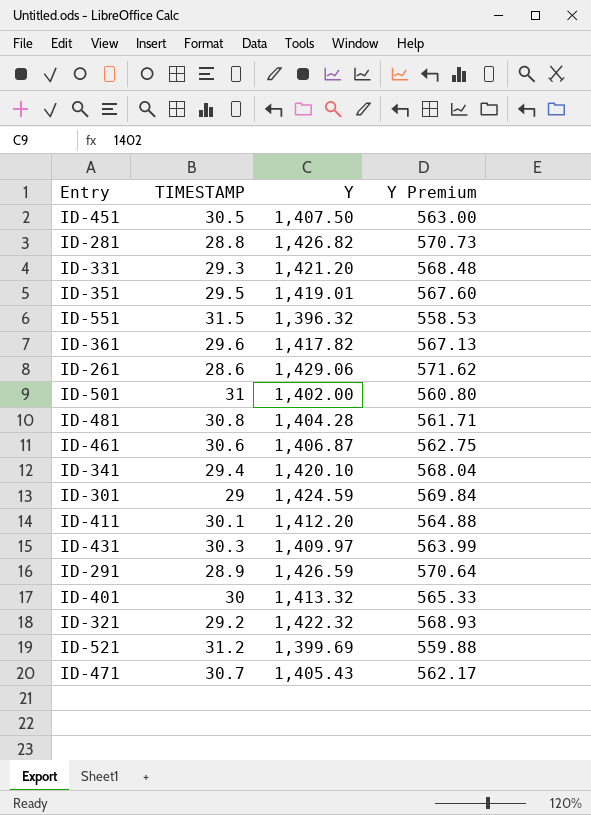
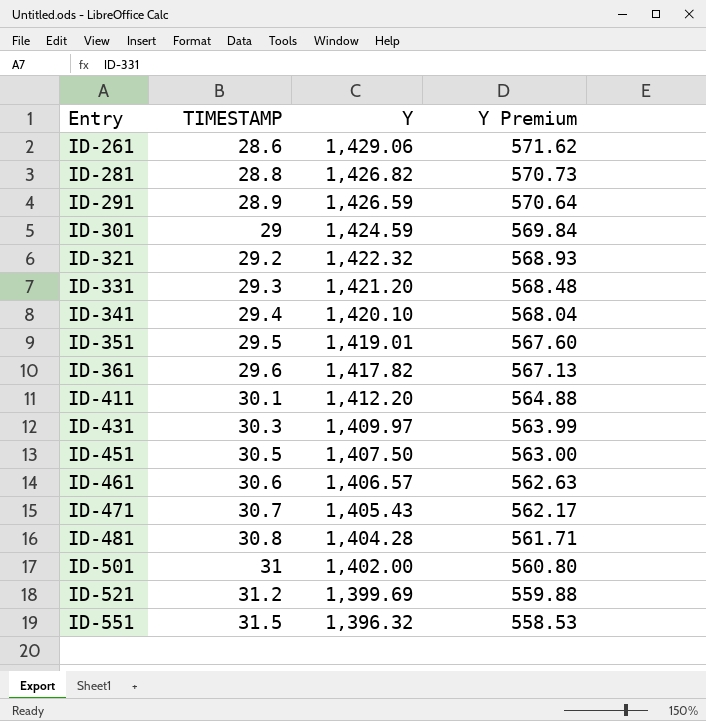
row order: none -> Entry ascending
row ID-401: 30 | 1,413.32 | 565.33 -> none
ID-461 | Y: 1,406.87 -> 1,406.57
ID-461 | Y Premium: 562.75 -> 562.63

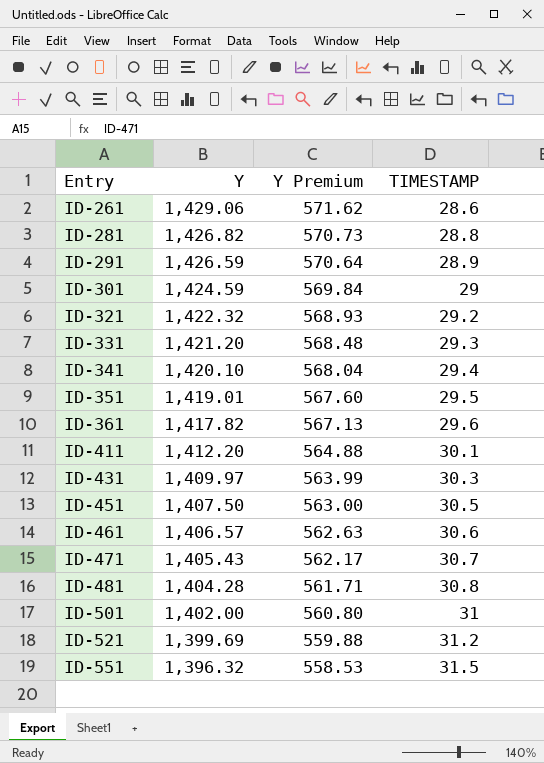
column TIMESTAMP | position: 2 -> 4

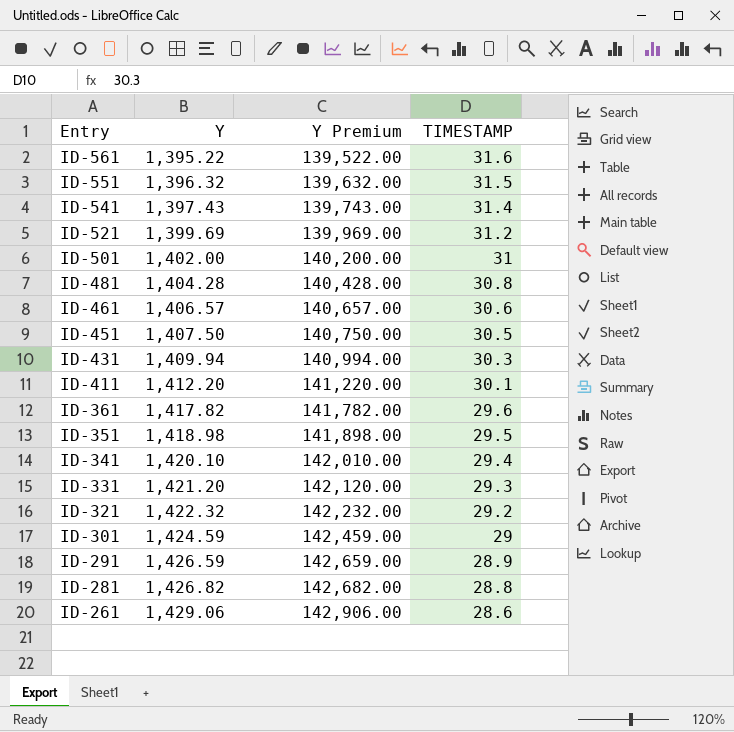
row order: Entry ascending -> Entry descending
column Y Premium | formula: [Y] * 0.4 -> [Y] * 100
row ID-471: 1,405.43 | 562.17 | 30.7 -> none
row ID-561: none -> 1,395.22 | 139,522.00 | 31.6
row ID-541: none -> 1,397.43 | 139,743.00 | 31.4
ID-431 | Y: 1,409.97 -> 1,409.94
ID-351 | Y: 1,419.01 -> 1,418.98

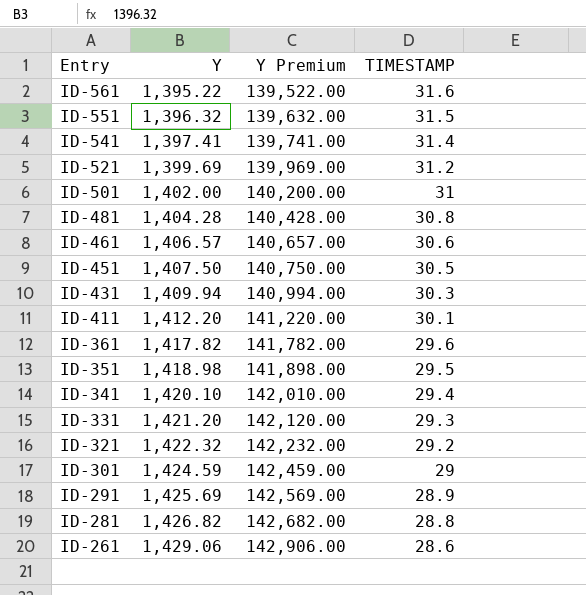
ID-541 | Y: 1,397.43 -> 1,397.41
ID-541 | Y Premium: 139,743.00 -> 139,741.00
ID-291 | Y: 1,426.59 -> 1,425.69
ID-291 | Y Premium: 142,659.00 -> 142,569.00

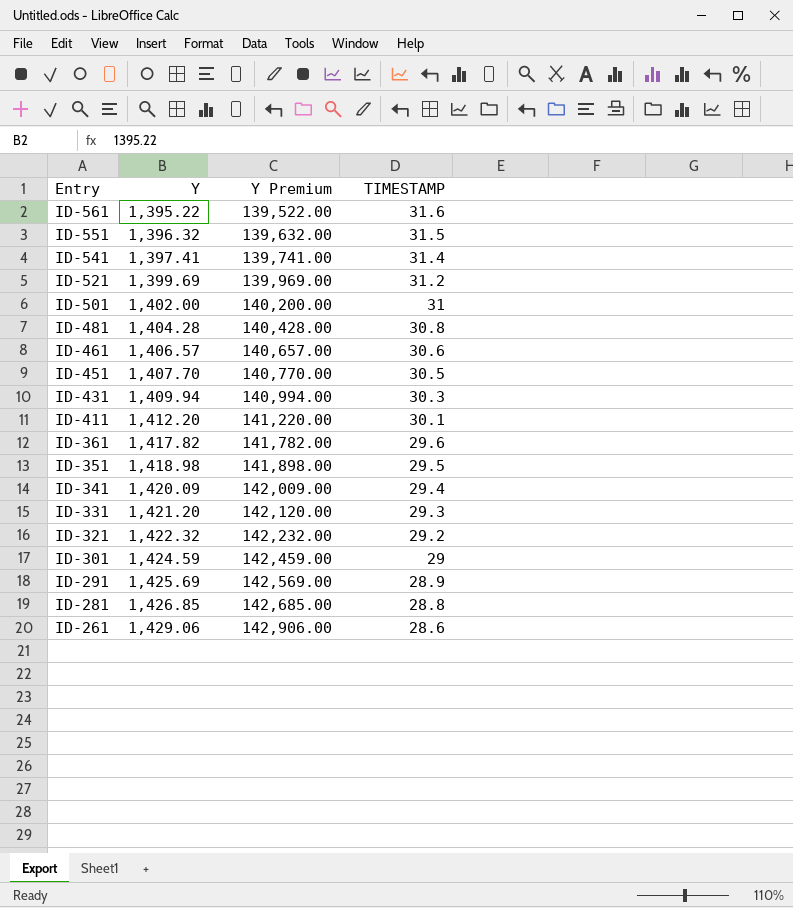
ID-451 | Y: 1,407.50 -> 1,407.70
ID-451 | Y Premium: 140,750.00 -> 140,770.00
ID-341 | Y: 1,420.10 -> 1,420.09
ID-341 | Y Premium: 142,010.00 -> 142,009.00
ID-281 | Y: 1,426.82 -> 1,426.85
ID-281 | Y Premium: 142,682.00 -> 142,685.00

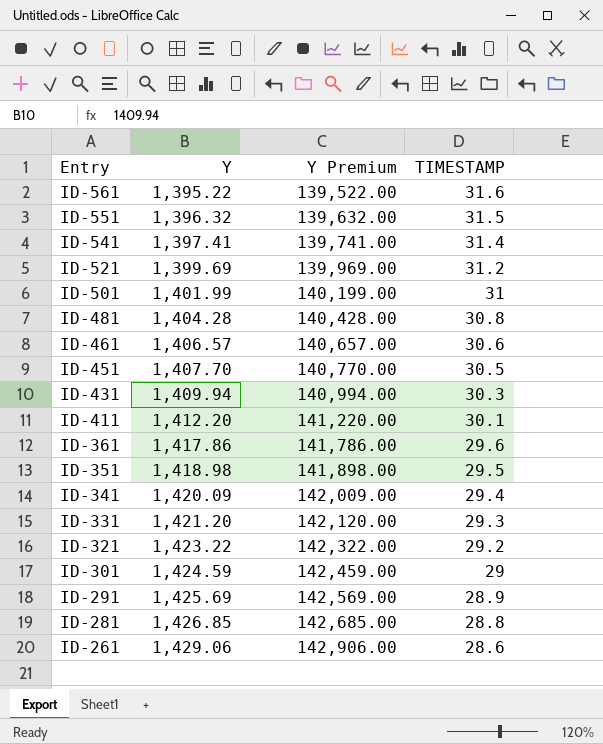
ID-501 | Y: 1,402.00 -> 1,401.99
ID-501 | Y Premium: 140,200.00 -> 140,199.00
ID-361 | Y: 1,417.82 -> 1,417.86
ID-361 | Y Premium: 141,782.00 -> 141,786.00
ID-321 | Y: 1,422.32 -> 1,423.22
ID-321 | Y Premium: 142,232.00 -> 142,322.00

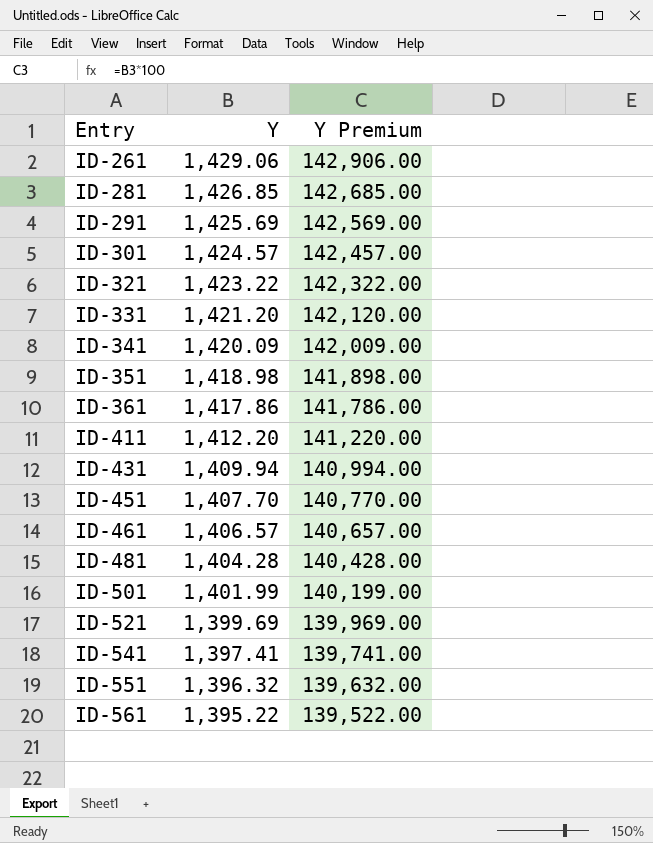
row order: Entry descending -> Entry ascending
column TIMESTAMP | position: 4 -> none
ID-301 | Y: 1,424.59 -> 1,424.57
ID-301 | Y Premium: 142,459.00 -> 142,457.00

